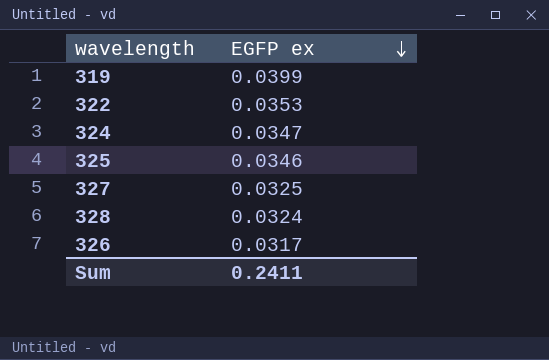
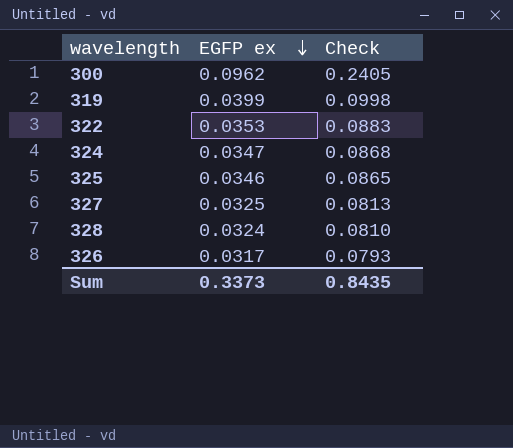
column Check | formula: none -> [EGFP ex] * 2.5
row 300: none -> 0.0962 | 0.2405
Sum | EGFP ex: 0.2411 -> 0.3373

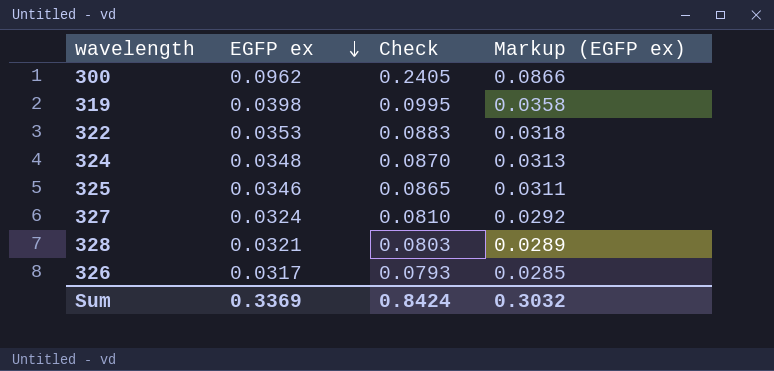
column Markup (EGFP ex) | formula: none -> [EGFP ex] * 0.9
319 | EGFP ex: 0.0399 -> 0.0398
319 | Check: 0.0998 -> 0.0995
324 | EGFP ex: 0.0347 -> 0.0348
324 | Check: 0.0868 -> 0.0870
327 | EGFP ex: 0.0325 -> 0.0324
327 | Check: 0.0813 -> 0.0810
328 | EGFP ex: 0.0324 -> 0.0321
328 | Check: 0.0810 -> 0.0803
Sum | EGFP ex: 0.3373 -> 0.3369
Sum | Check: 0.8435 -> 0.8424

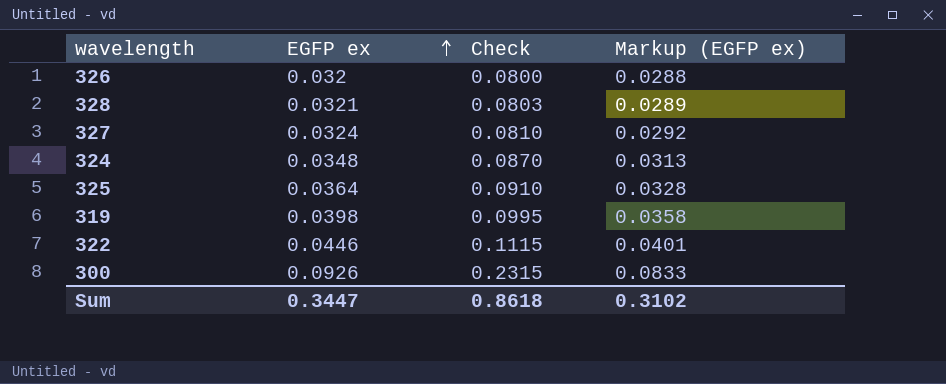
row order: EGFP ex descending -> EGFP ex ascending
326 | EGFP ex: 0.0317 -> 0.032
326 | Check: 0.0793 -> 0.0800
326 | Markup (EGFP ex): 0.0285 -> 0.0288
325 | EGFP ex: 0.0346 -> 0.0364
325 | Check: 0.0865 -> 0.0910
325 | Markup (EGFP ex): 0.0311 -> 0.0328
322 | EGFP ex: 0.0353 -> 0.0446
322 | Check: 0.0883 -> 0.1115
322 | Markup (EGFP ex): 0.0318 -> 0.0401
300 | EGFP ex: 0.0962 -> 0.0926
300 | Check: 0.2405 -> 0.2315
300 | Markup (EGFP ex): 0.0866 -> 0.0833
Sum | EGFP ex: 0.3369 -> 0.3447
Sum | Check: 0.8424 -> 0.8618
Sum | Markup (EGFP ex): 0.3032 -> 0.3102

